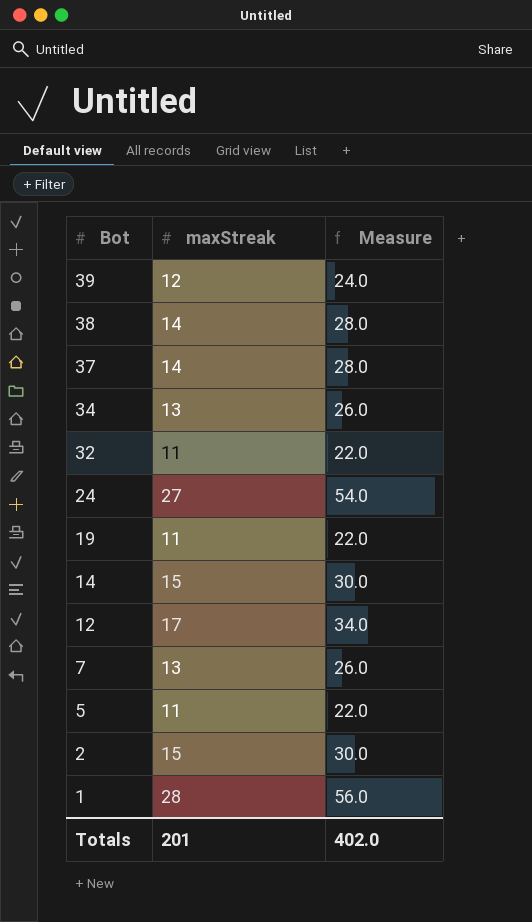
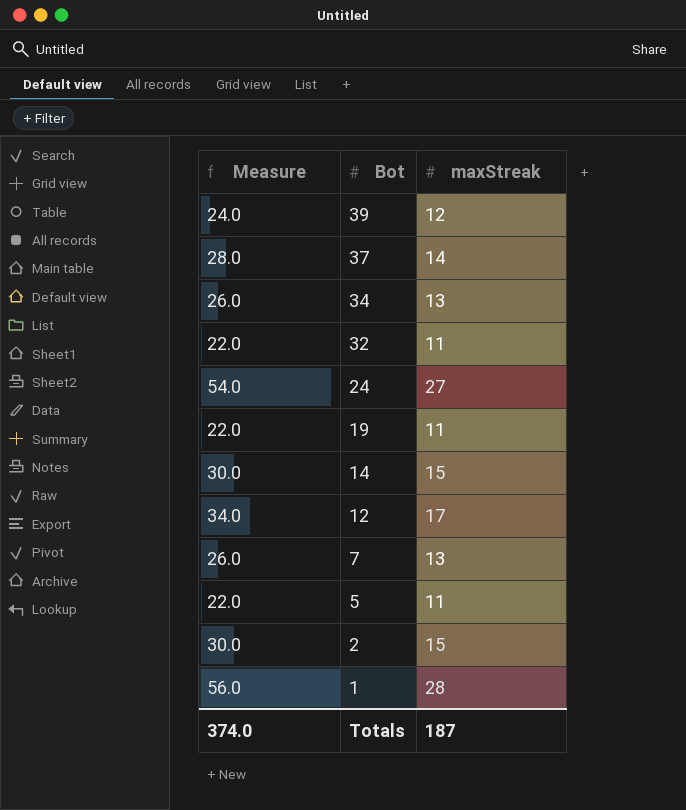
column Measure | position: 3 -> 1
row 38: 14 | 28.0 -> none
Totals | Measure: 402.0 -> 374.0
Totals | maxStreak: 201 -> 187

